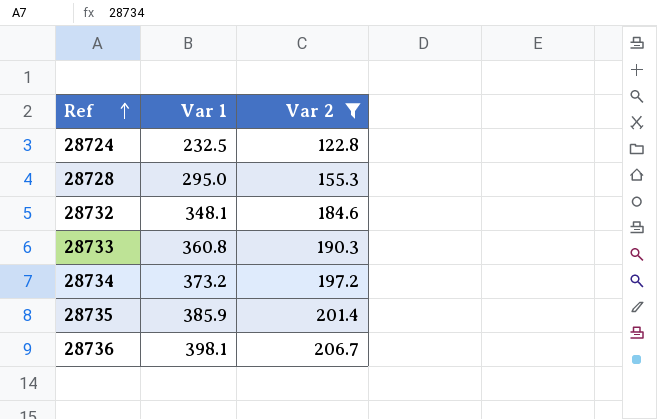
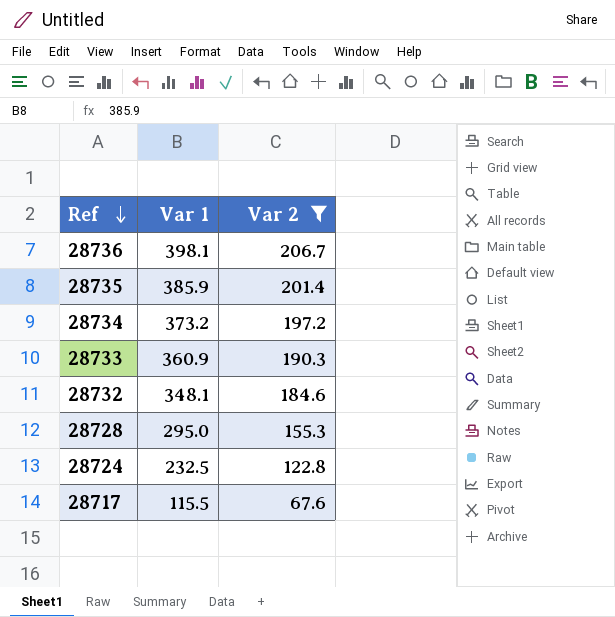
row order: Ref ascending -> Ref descending
28733 | Var 1: 360.8 -> 360.9
row 28717: none -> 115.5 | 67.6

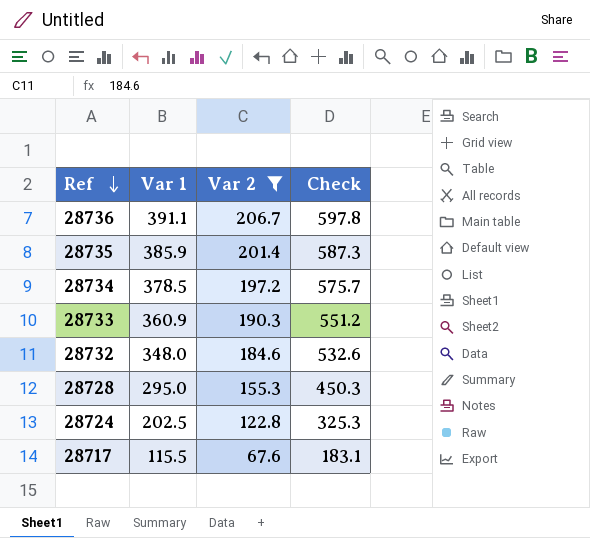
column Check | formula: none -> [Var 1] + [Var 2]
28736 | Var 1: 398.1 -> 391.1
28734 | Var 1: 373.2 -> 378.5
28732 | Var 1: 348.1 -> 348.0
28724 | Var 1: 232.5 -> 202.5

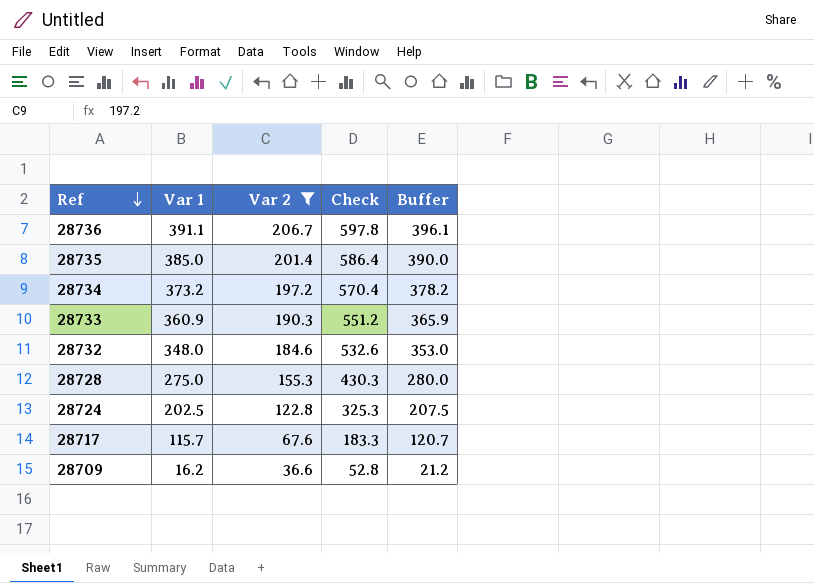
column Buffer | formula: none -> [Var 1] + 5
28735 | Var 1: 385.9 -> 385.0
28735 | Check: 587.3 -> 586.4
28734 | Var 1: 378.5 -> 373.2
28734 | Check: 575.7 -> 570.4
28728 | Var 1: 295.0 -> 275.0
28728 | Check: 450.3 -> 430.3
28717 | Var 1: 115.5 -> 115.7
28717 | Check: 183.1 -> 183.3
row 28709: none -> 16.2 | 36.6 | 52.8 | 21.2

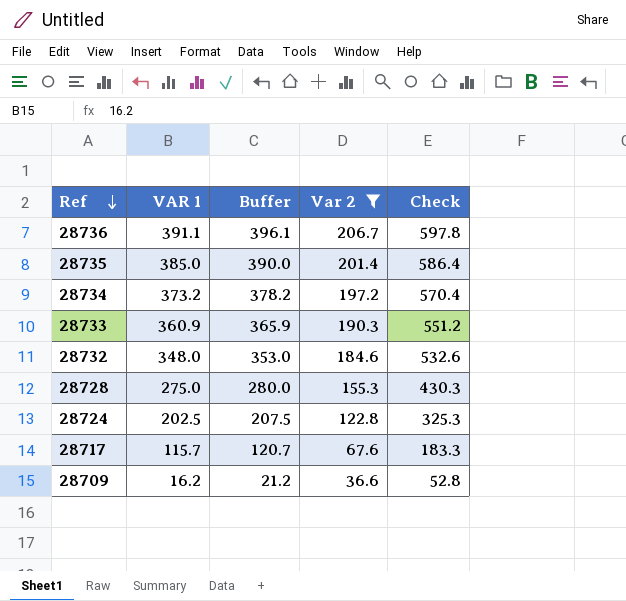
column name: Var 1 -> VAR 1
column Buffer | position: 5 -> 3

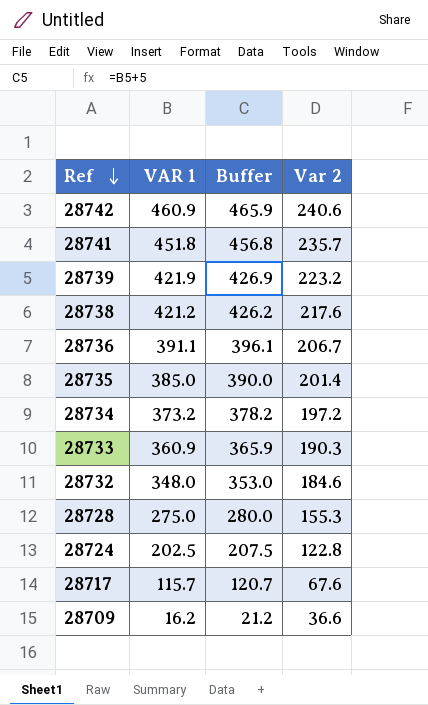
filter: Var 2 <= 206.7 -> none
column Check | formula: [VAR 1] + [Var 2] -> none

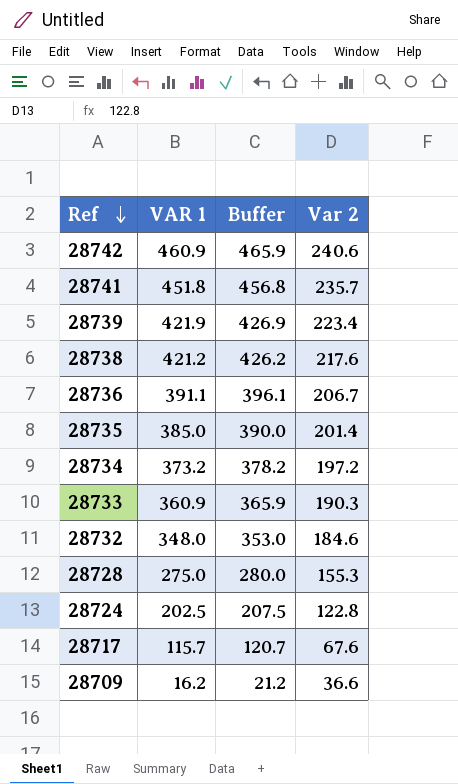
28739 | Var 2: 223.2 -> 223.4

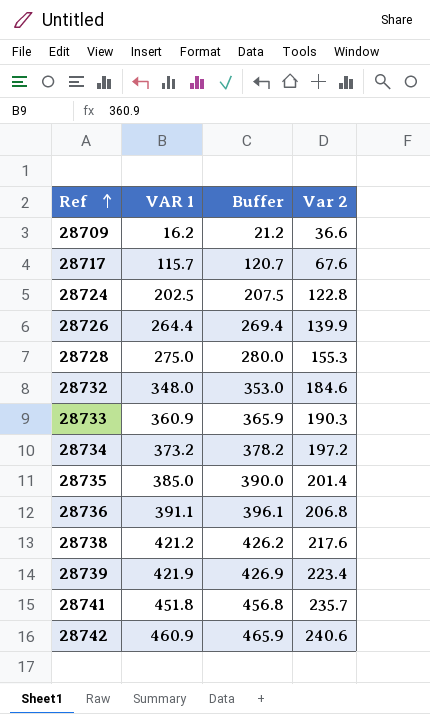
row order: Ref descending -> Ref ascending
row 28726: none -> 264.4 | 269.4 | 139.9
28736 | Var 2: 206.7 -> 206.8

